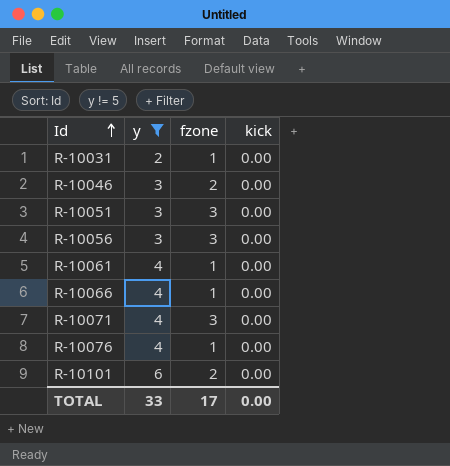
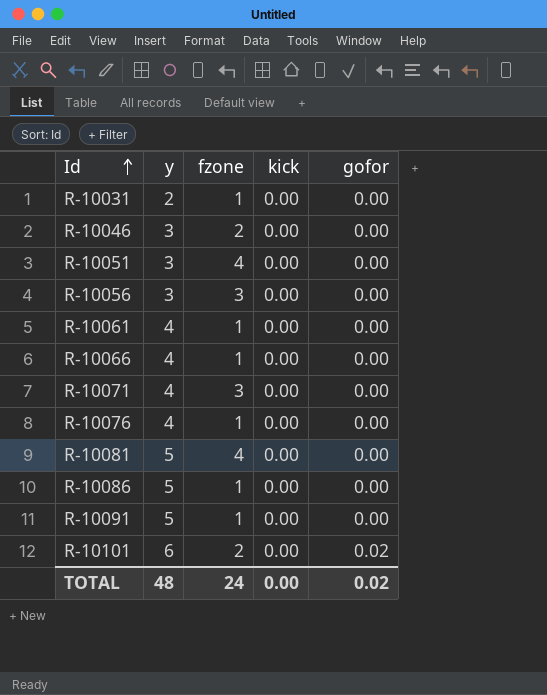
filter: y != 5 -> none
column gofor | position: none -> 5
R-10051 | fzone: 3 -> 4
TOTAL | y: 33 -> 48
TOTAL | fzone: 17 -> 24

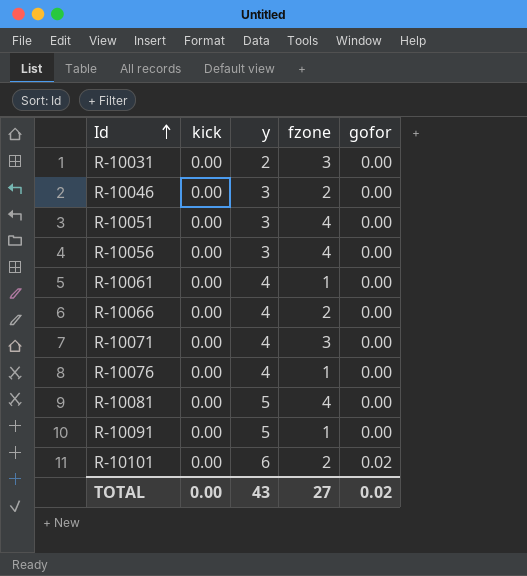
column kick | position: 4 -> 2
row R-10086: 5 | 1 | 0.00 | 0.00 -> none
R-10031 | fzone: 1 -> 3
R-10056 | fzone: 3 -> 4
R-10066 | fzone: 1 -> 2
TOTAL | y: 48 -> 43
TOTAL | fzone: 24 -> 27

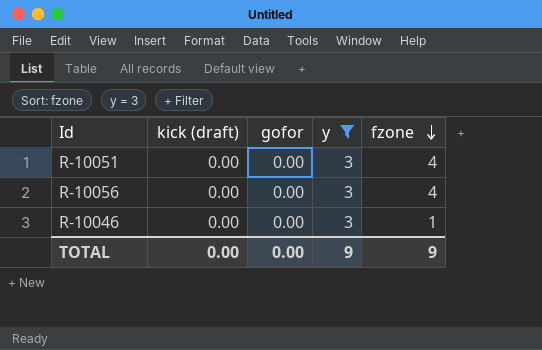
filter: none -> y = 3
row order: Id ascending -> fzone descending
column name: kick -> kick (draft)
column gofor | position: 5 -> 3
R-10046 | fzone: 2 -> 1
TOTAL | gofor: 0.02 -> 0.00
TOTAL | y: 43 -> 9
TOTAL | fzone: 27 -> 9

